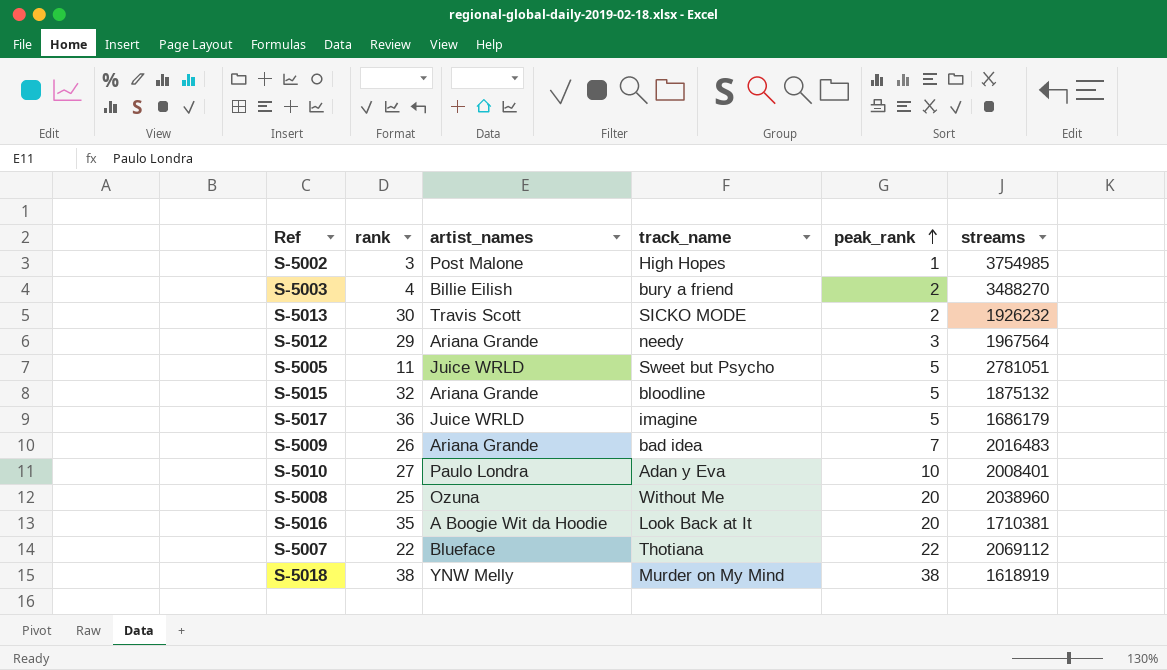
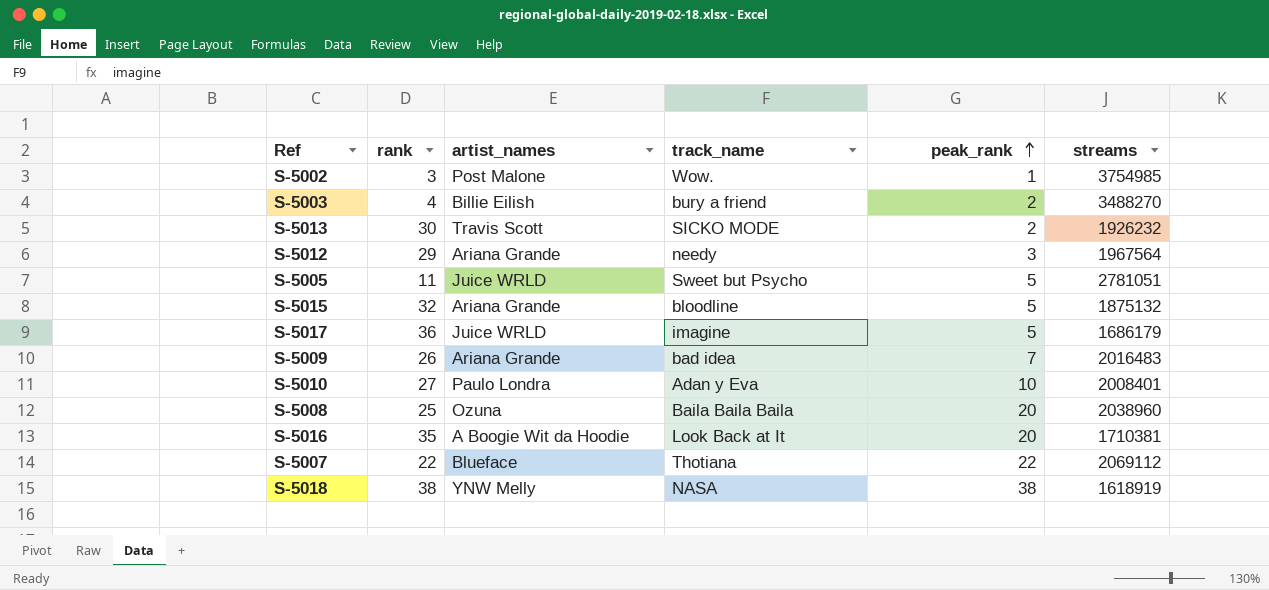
S-5002 | track_name: High Hopes -> Wow.
S-5008 | track_name: Without Me -> Baila Baila Baila
S-5018 | track_name: Murder on My Mind -> NASA

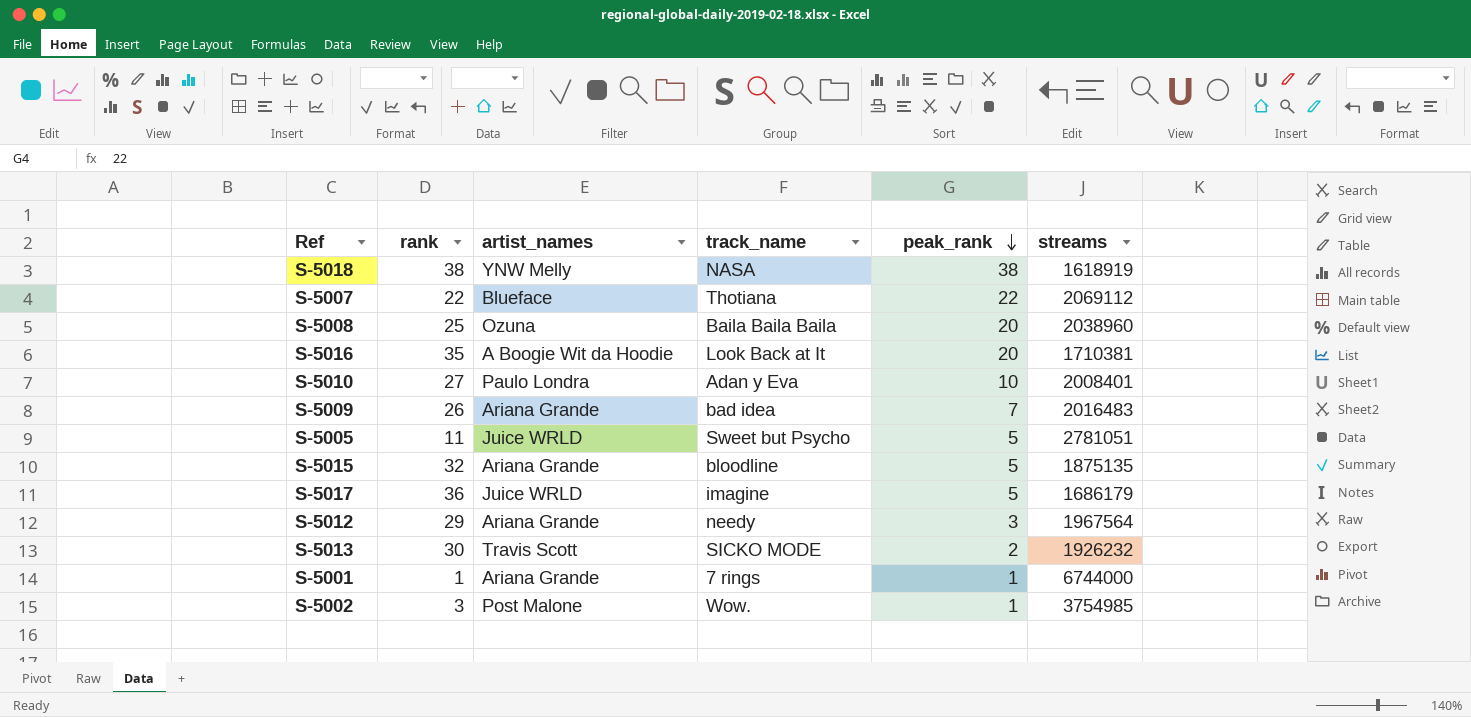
row order: peak_rank ascending -> peak_rank descending
row S-5003: 4 | Billie Eilish | bury a friend | 2 | 3488270 -> none
S-5015 | streams: 1875132 -> 1875135
row S-5001: none -> 1 | Ariana Grande | 7 rings | 1 | 6744000

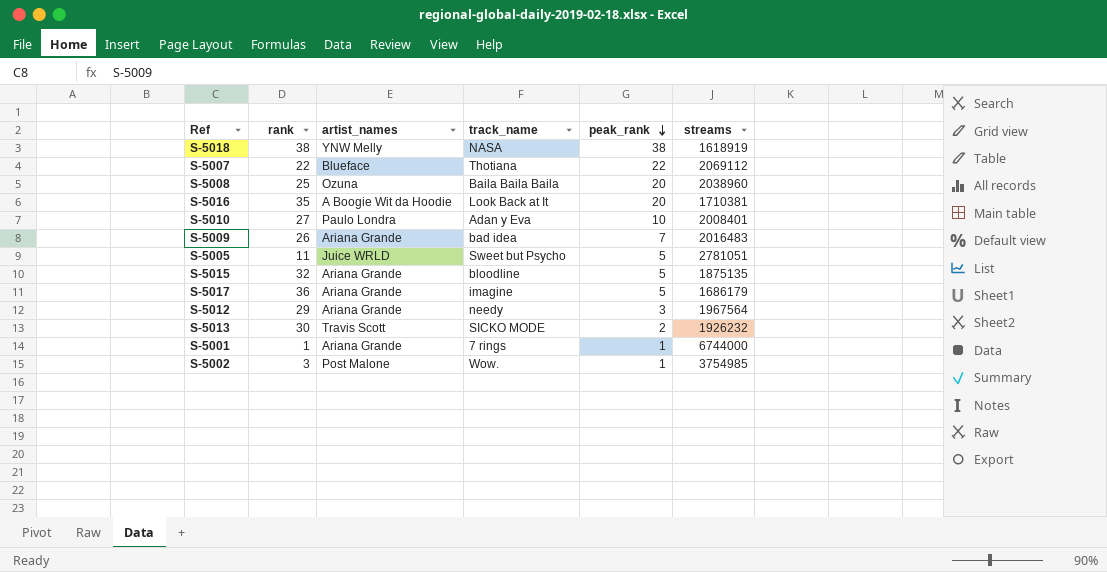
S-5017 | artist_names: Juice WRLD -> Ariana Grande

